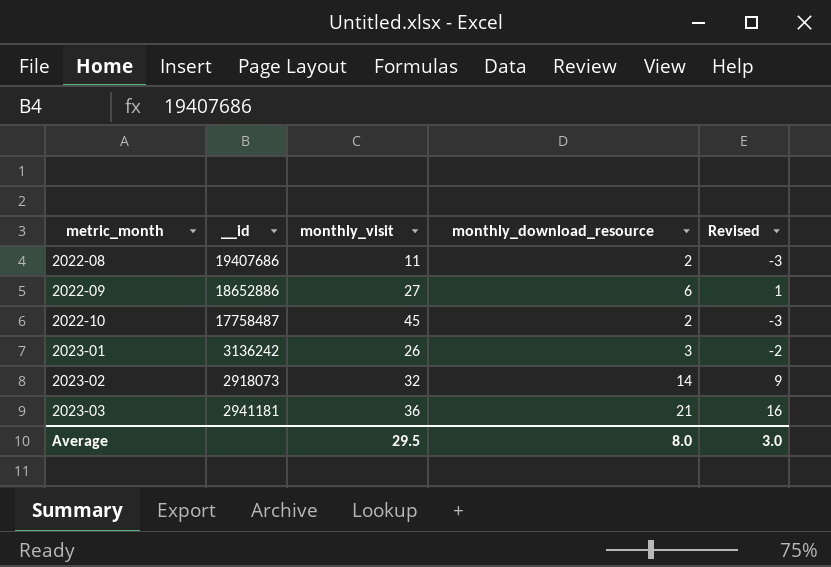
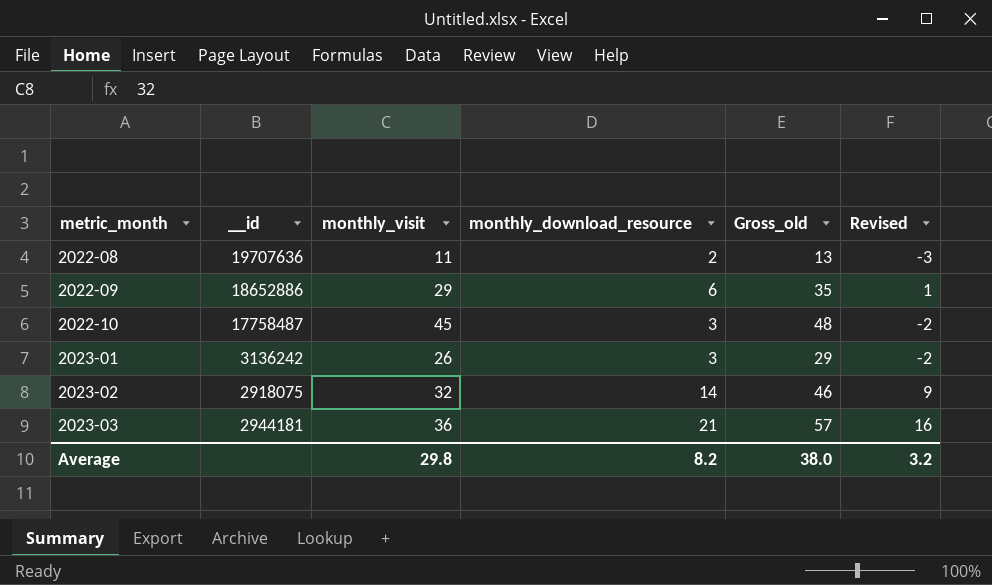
column Gross_old | formula: none -> [monthly_visit] + [monthly_download_resource]
2022-08 | __id: 19407686 -> 19707636
2022-09 | monthly_visit: 27 -> 29
2022-10 | monthly_download_resource: 2 -> 3
2022-10 | Revised: -3 -> -2
2023-02 | __id: 2918073 -> 2918075
2023-03 | __id: 2941181 -> 2944181
Average | monthly_visit: 29.5 -> 29.8
Average | monthly_download_resource: 8.0 -> 8.2
Average | Revised: 3.0 -> 3.2

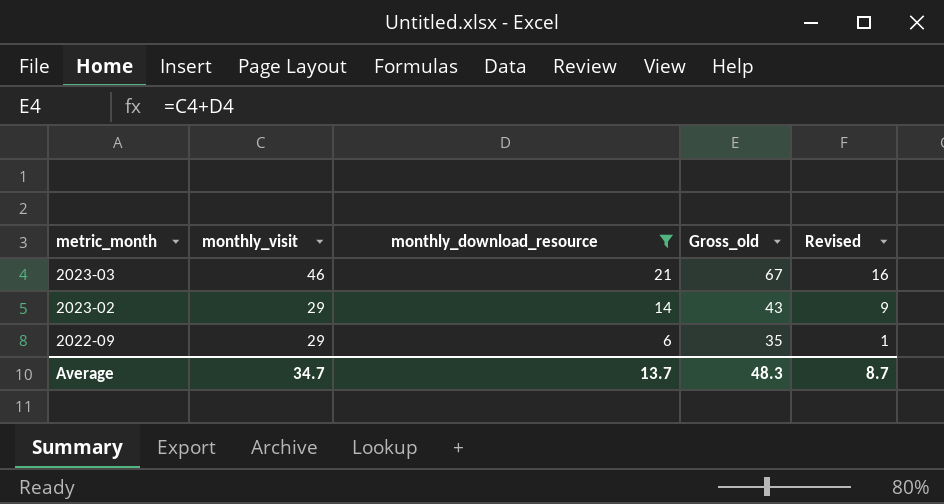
filter: none -> monthly_download_resource >= 6
row order: metric_month ascending -> metric_month descending
column __id | position: 2 -> none
2023-03 | monthly_visit: 36 -> 46
2023-03 | Gross_old: 57 -> 67
2023-02 | monthly_visit: 32 -> 29
2023-02 | Gross_old: 46 -> 43
Average | monthly_visit: 29.8 -> 34.7
Average | monthly_download_resource: 8.2 -> 13.7
Average | Gross_old: 38.0 -> 48.3
Average | Revised: 3.2 -> 8.7

